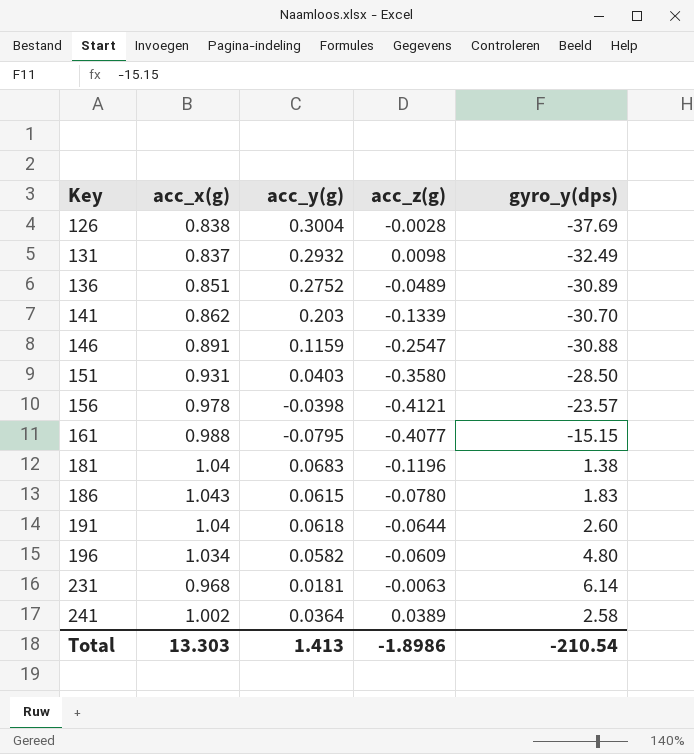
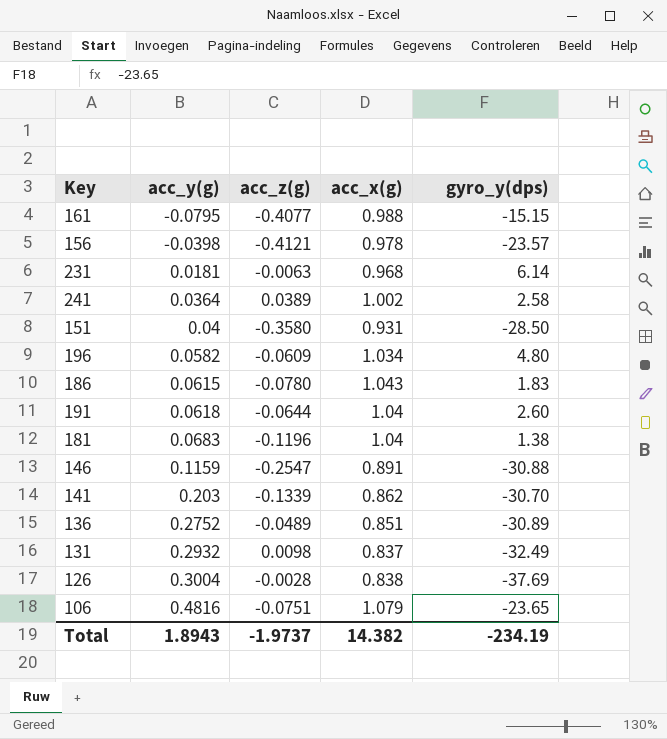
row order: Key ascending -> acc_y(g) ascending
column acc_x(g) | position: 2 -> 4
151 | acc_y(g): 0.0403 -> 0.04
row 106: none -> 0.4816 | -0.0751 | 1.079 | -23.65
Total | acc_y(g): 1.413 -> 1.8943
Total | acc_z(g): -1.8986 -> -1.9737
Total | acc_x(g): 13.303 -> 14.382
Total | gyro_y(dps): -210.54 -> -234.19

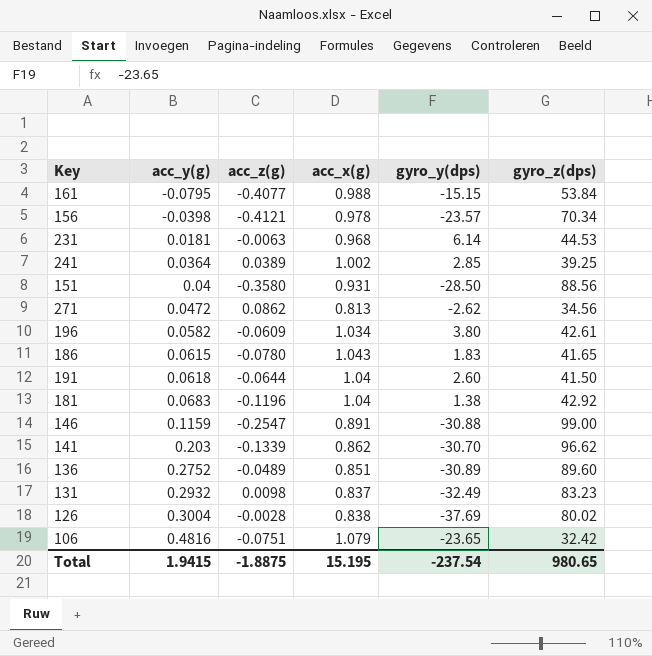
column gyro_z(dps) | position: none -> 6
241 | gyro_y(dps): 2.58 -> 2.85
row 271: none -> 0.0472 | 0.0862 | 0.813 | -2.62 | 34.56
196 | gyro_y(dps): 4.80 -> 3.80
Total | acc_y(g): 1.8943 -> 1.9415
Total | acc_z(g): -1.9737 -> -1.8875
Total | acc_x(g): 14.382 -> 15.195
Total | gyro_y(dps): -234.19 -> -237.54

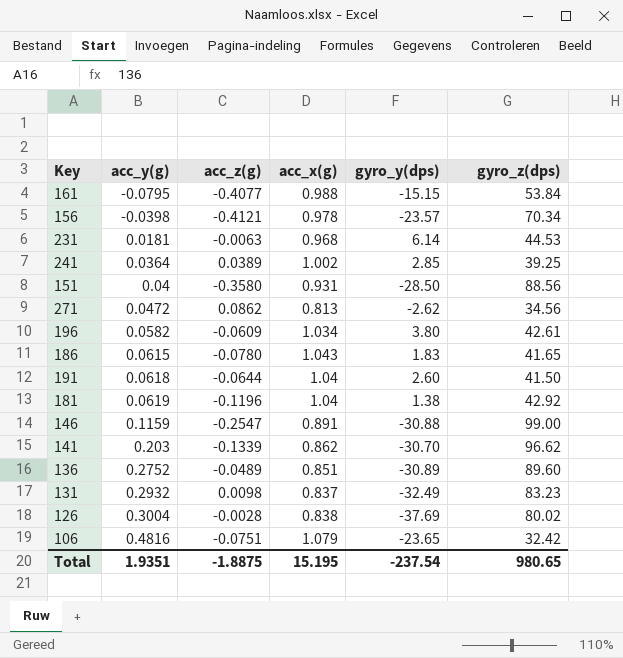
181 | acc_y(g): 0.0683 -> 0.0619
Total | acc_y(g): 1.9415 -> 1.9351

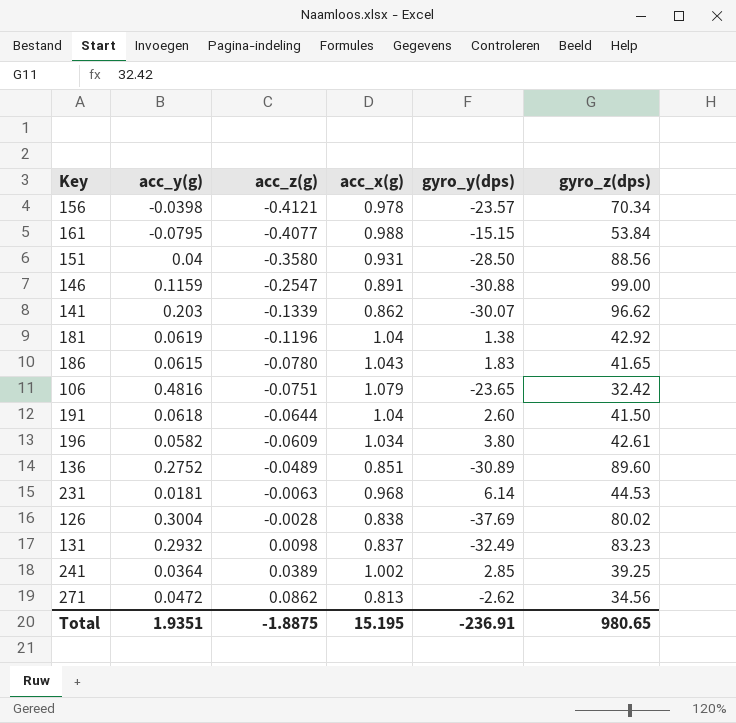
row order: acc_y(g) ascending -> acc_z(g) ascending
141 | gyro_y(dps): -30.70 -> -30.07
Total | gyro_y(dps): -237.54 -> -236.91

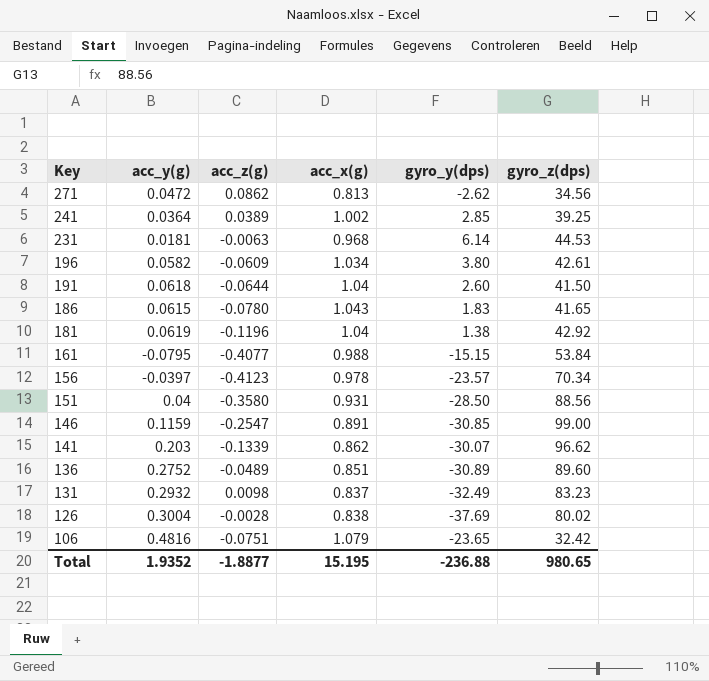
row order: acc_z(g) ascending -> Key descending
156 | acc_y(g): -0.0398 -> -0.0397
156 | acc_z(g): -0.4121 -> -0.4123
146 | gyro_y(dps): -30.88 -> -30.85
Total | acc_y(g): 1.9351 -> 1.9352
Total | acc_z(g): -1.8875 -> -1.8877
Total | gyro_y(dps): -236.91 -> -236.88

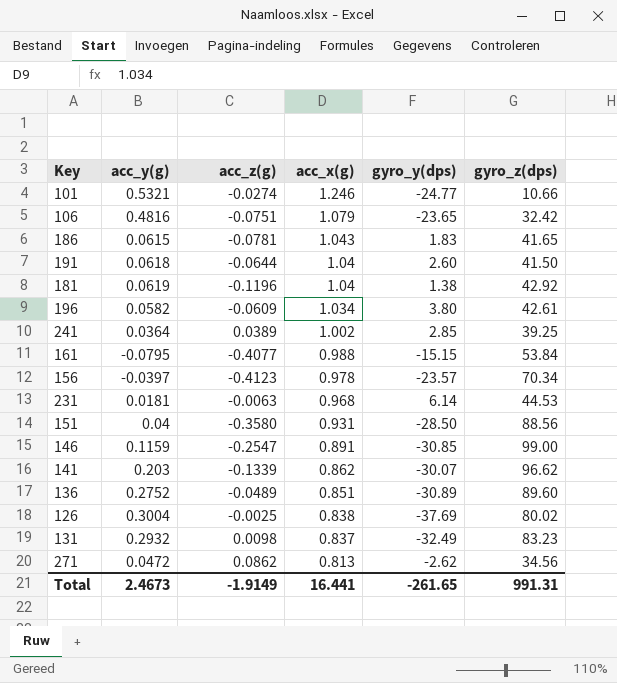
row order: Key descending -> acc_x(g) descending
row 101: none -> 0.5321 | -0.0274 | 1.246 | -24.77 | 10.66
186 | acc_z(g): -0.0780 -> -0.0781
126 | acc_z(g): -0.0028 -> -0.0025
Total | acc_y(g): 1.9352 -> 2.4673
Total | acc_z(g): -1.8877 -> -1.9149
Total | acc_x(g): 15.195 -> 16.441
Total | gyro_y(dps): -236.88 -> -261.65
Total | gyro_z(dps): 980.65 -> 991.31

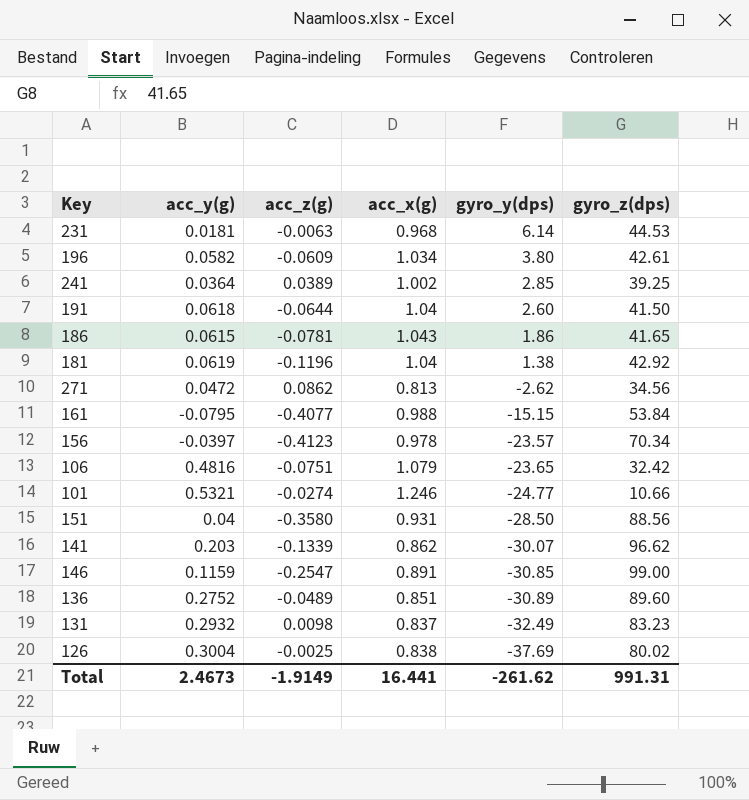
row order: acc_x(g) descending -> gyro_y(dps) descending
186 | gyro_y(dps): 1.83 -> 1.86
Total | gyro_y(dps): -261.65 -> -261.62

